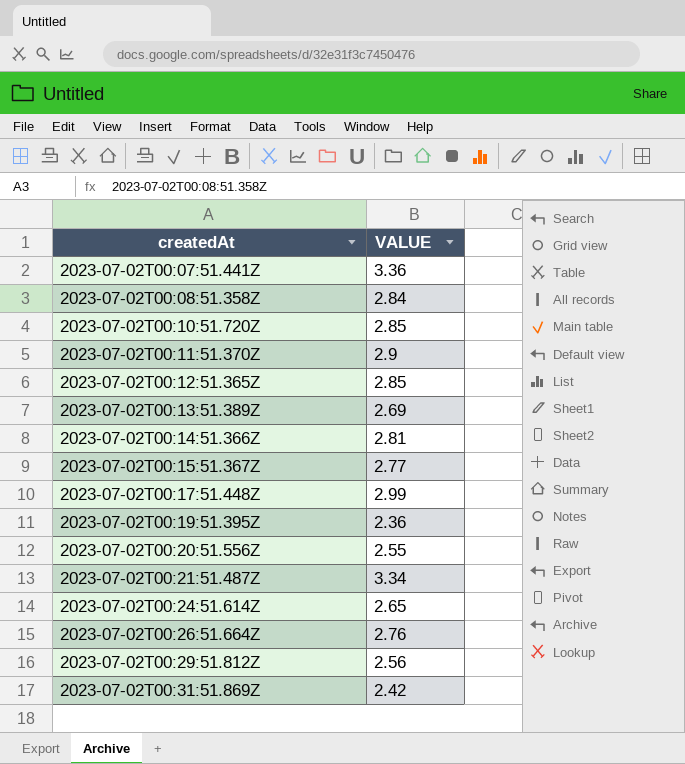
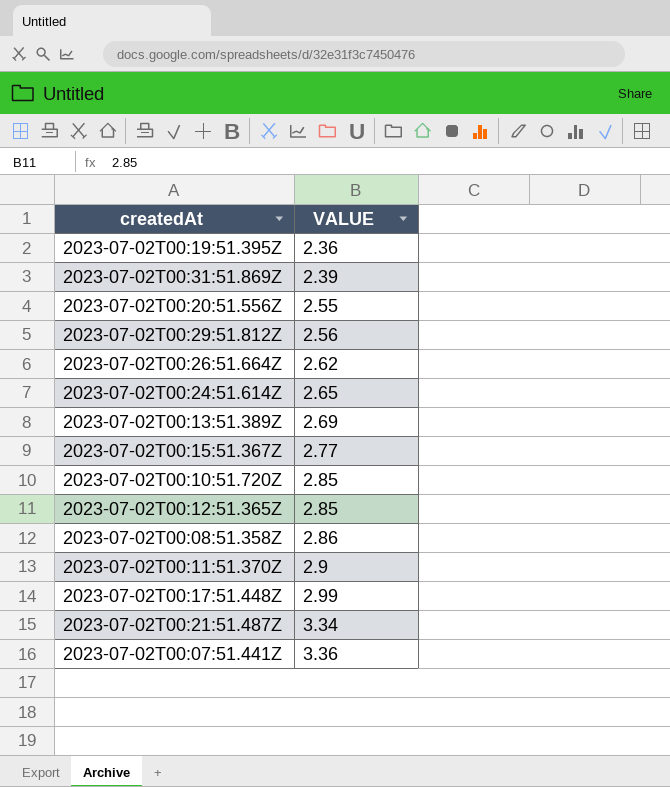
row order: createdAt ascending -> VALUE ascending
row 2023-07-02T00:14:51.366Z: 2.81 -> none
2023-07-02T00:31:51.869Z | VALUE: 2.42 -> 2.39
2023-07-02T00:26:51.664Z | VALUE: 2.76 -> 2.62
2023-07-02T00:08:51.358Z | VALUE: 2.84 -> 2.86

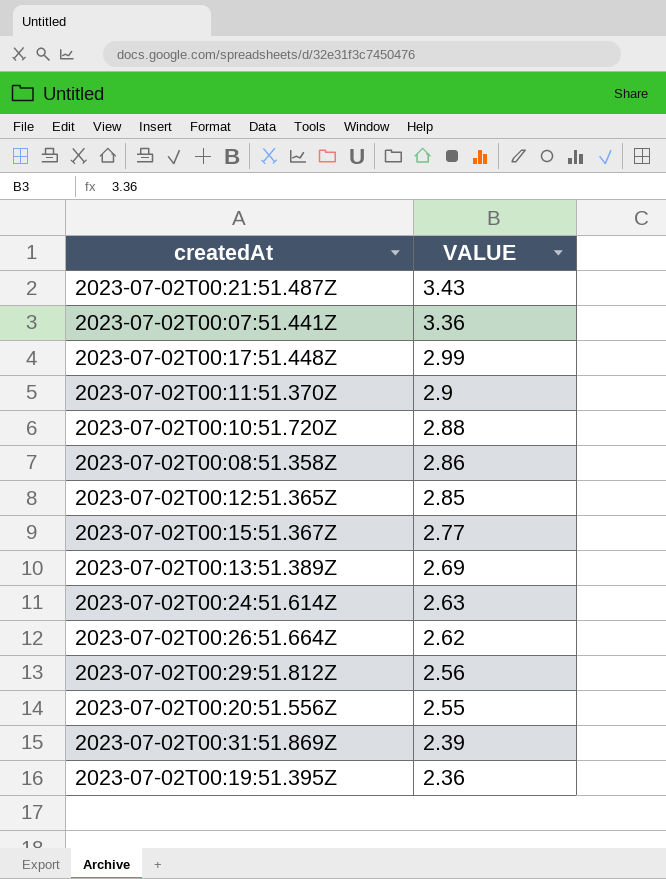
row order: VALUE ascending -> VALUE descending
2023-07-02T00:21:51.487Z | VALUE: 3.34 -> 3.43
2023-07-02T00:10:51.720Z | VALUE: 2.85 -> 2.88
2023-07-02T00:24:51.614Z | VALUE: 2.65 -> 2.63

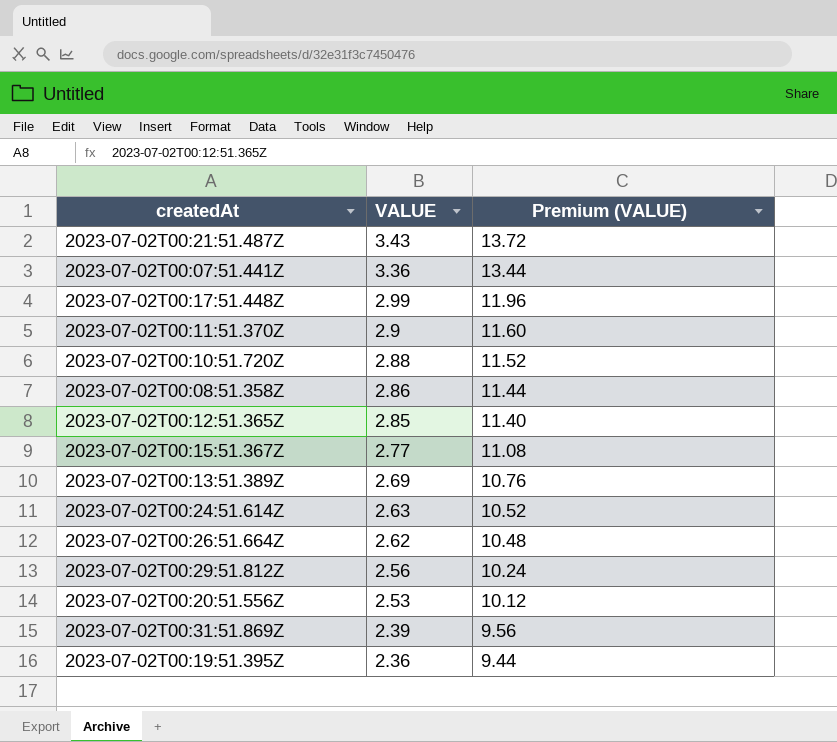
column Premium (VALUE) | formula: none -> [VALUE] * 4
2023-07-02T00:20:51.556Z | VALUE: 2.55 -> 2.53

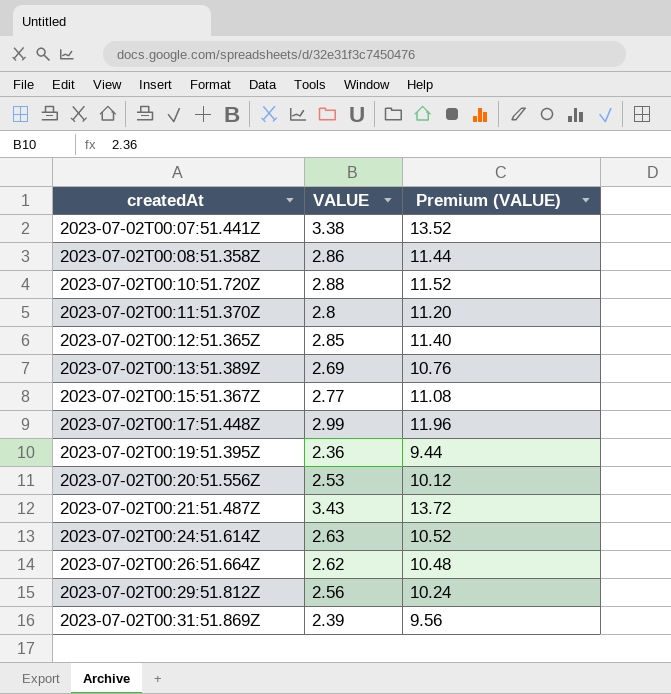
row order: VALUE descending -> createdAt ascending
2023-07-02T00:07:51.441Z | VALUE: 3.36 -> 3.38
2023-07-02T00:07:51.441Z | Premium (VALUE): 13.44 -> 13.52
2023-07-02T00:11:51.370Z | VALUE: 2.9 -> 2.8
2023-07-02T00:11:51.370Z | Premium (VALUE): 11.60 -> 11.20

